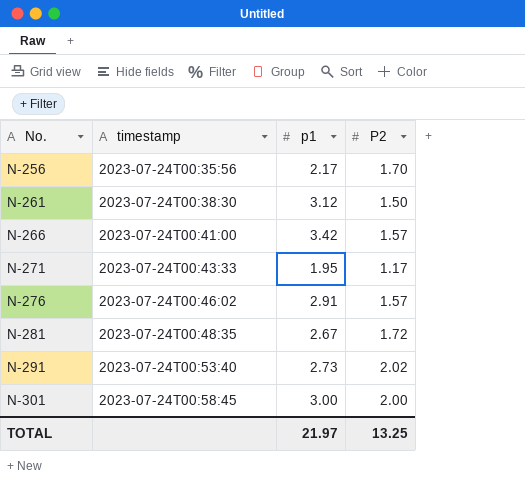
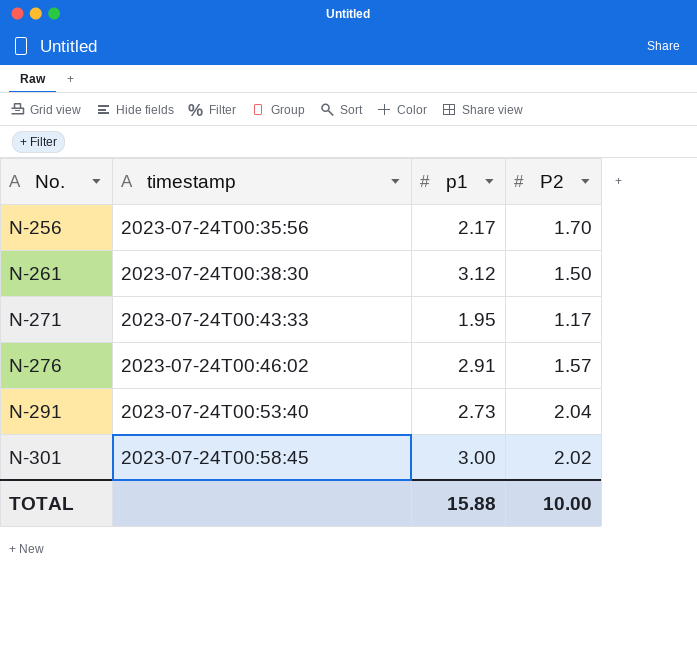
row N-266: 2023-07-24T00:41:00 | 3.42 | 1.57 -> none
row N-281: 2023-07-24T00:48:35 | 2.67 | 1.72 -> none
N-291 | P2: 2.02 -> 2.04
N-301 | P2: 2.00 -> 2.02
TOTAL | p1: 21.97 -> 15.88
TOTAL | P2: 13.25 -> 10.00

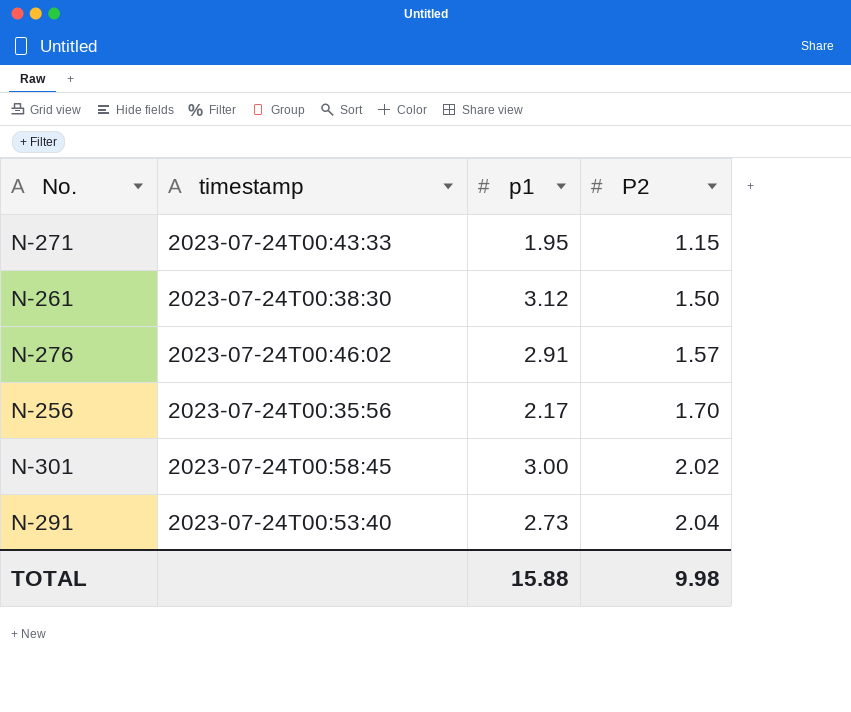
row order: No. ascending -> P2 ascending
N-271 | P2: 1.17 -> 1.15
TOTAL | P2: 10.00 -> 9.98

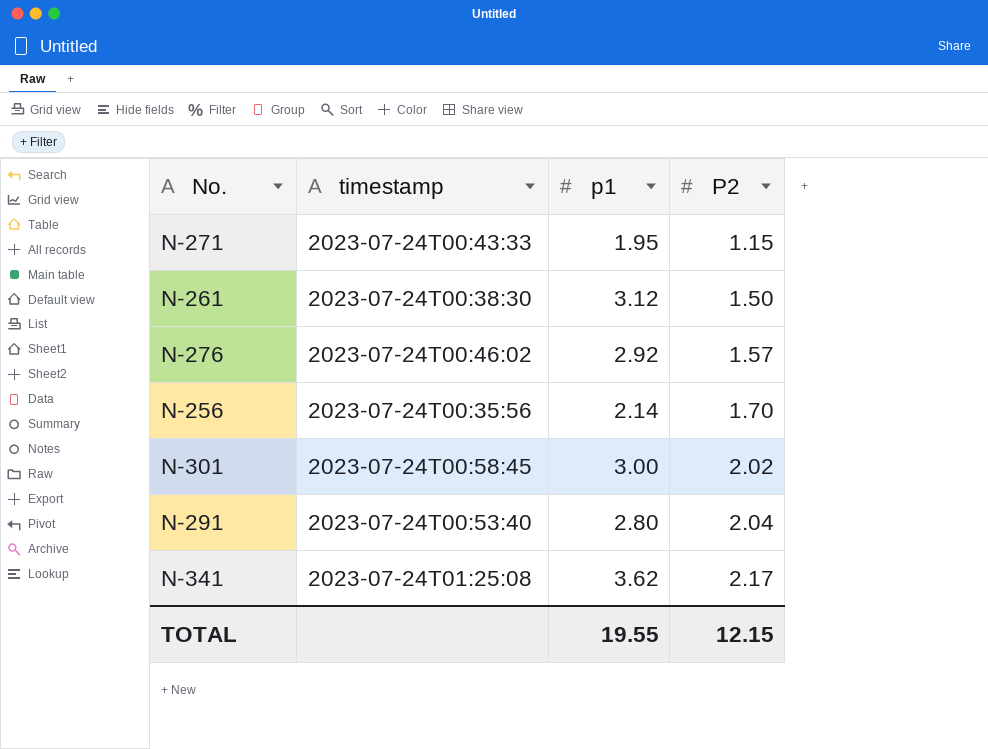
N-276 | p1: 2.91 -> 2.92
N-256 | p1: 2.17 -> 2.14
N-291 | p1: 2.73 -> 2.80
row N-341: none -> 2023-07-24T01:25:08 | 3.62 | 2.17
TOTAL | p1: 15.88 -> 19.55
TOTAL | P2: 9.98 -> 12.15

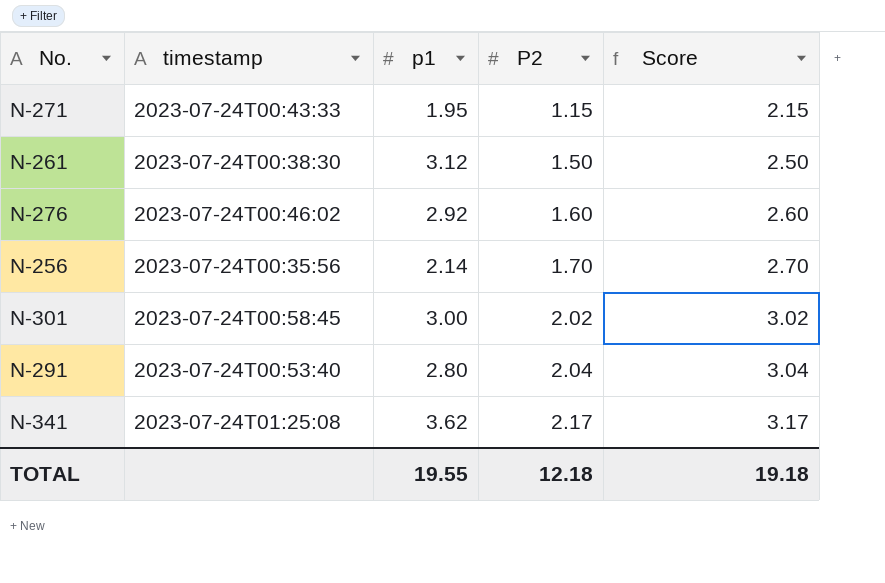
column Score | formula: none -> [P2] + 1
N-276 | P2: 1.57 -> 1.60
TOTAL | P2: 12.15 -> 12.18

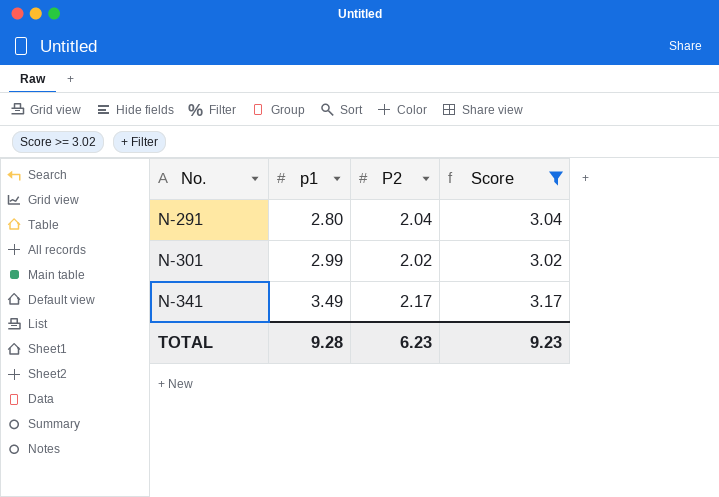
filter: none -> Score >= 3.02
row order: P2 ascending -> No. ascending
column timestamp | position: 2 -> none
N-301 | p1: 3.00 -> 2.99
N-341 | p1: 3.62 -> 3.49
TOTAL | p1: 19.55 -> 9.28
TOTAL | P2: 12.18 -> 6.23
TOTAL | Score: 19.18 -> 9.23

